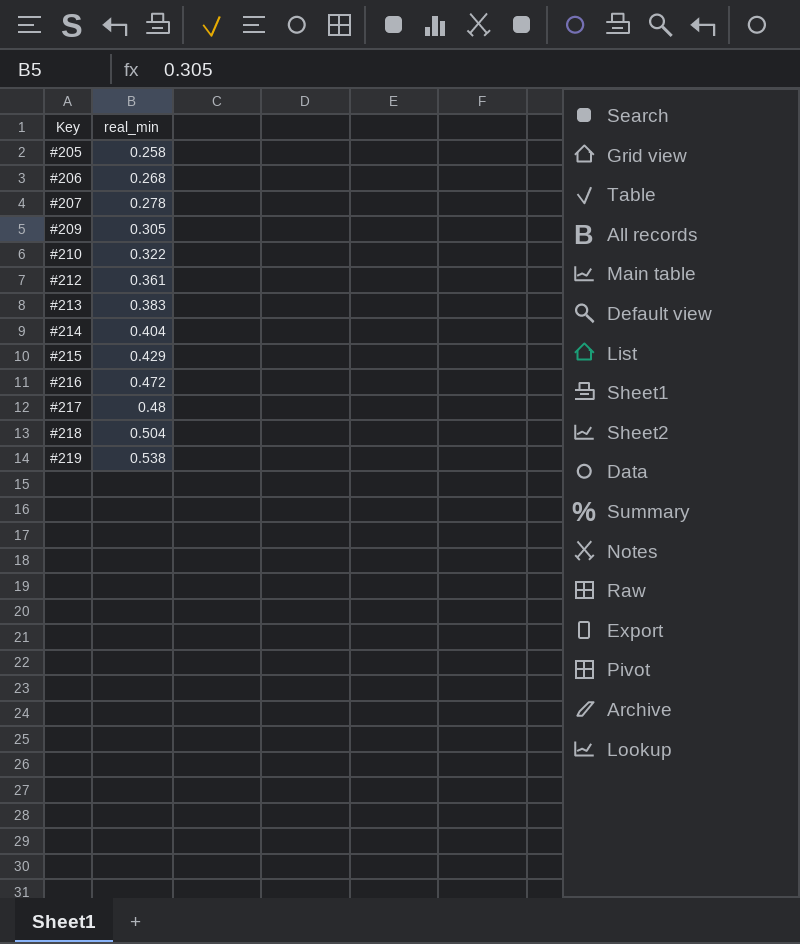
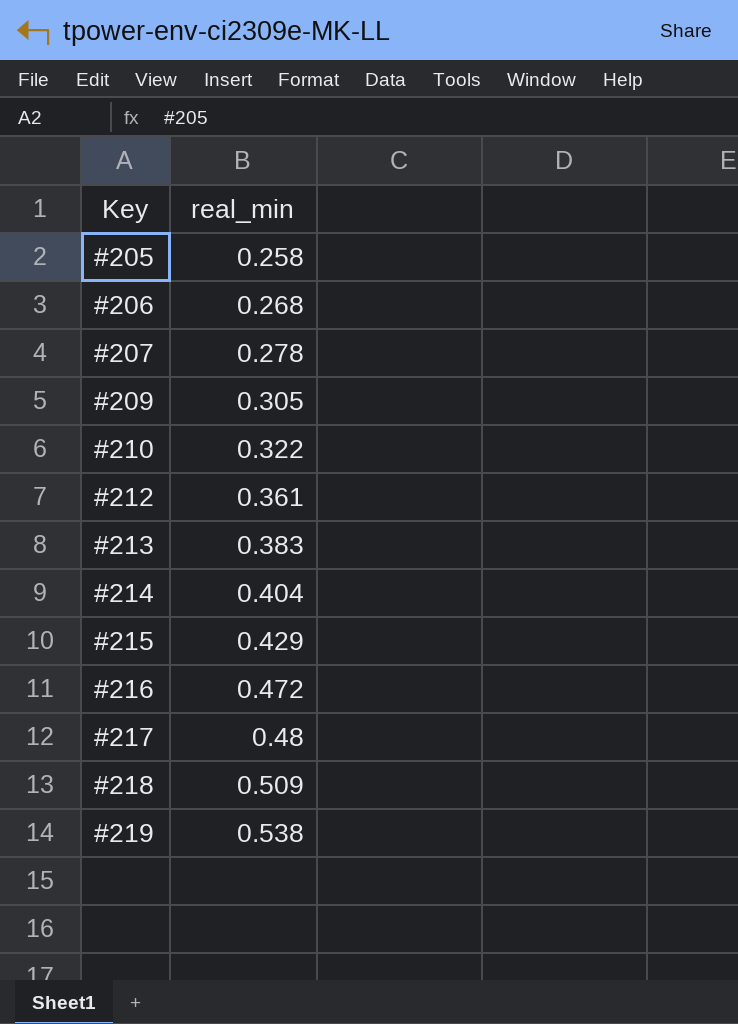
#218 | real_min: 0.504 -> 0.509

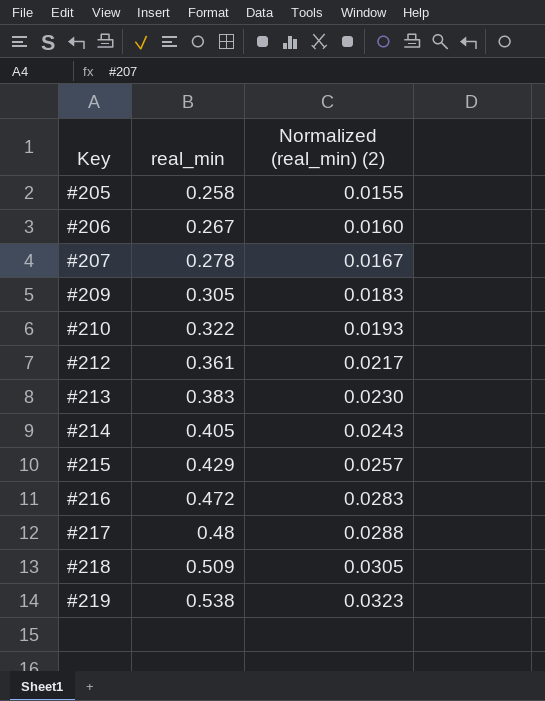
column Normalized (real_min) (2) | formula: none -> [real_min] * 0.06
#206 | real_min: 0.268 -> 0.267
#214 | real_min: 0.404 -> 0.405

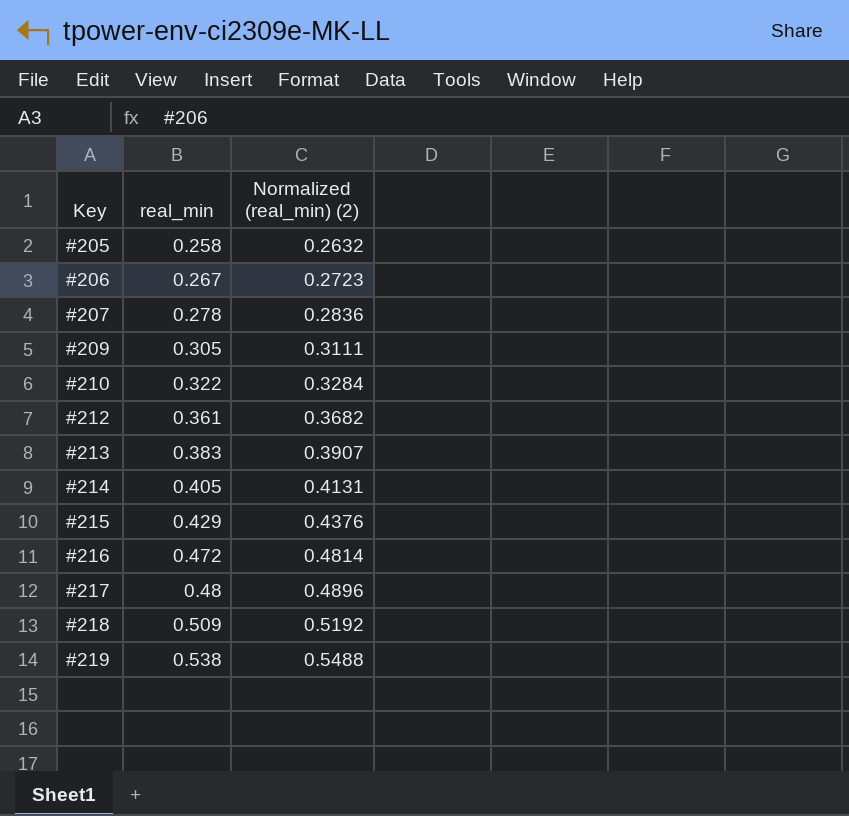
column Normalized (real_min) (2) | formula: [real_min] * 0.06 -> [real_min] * 1.02

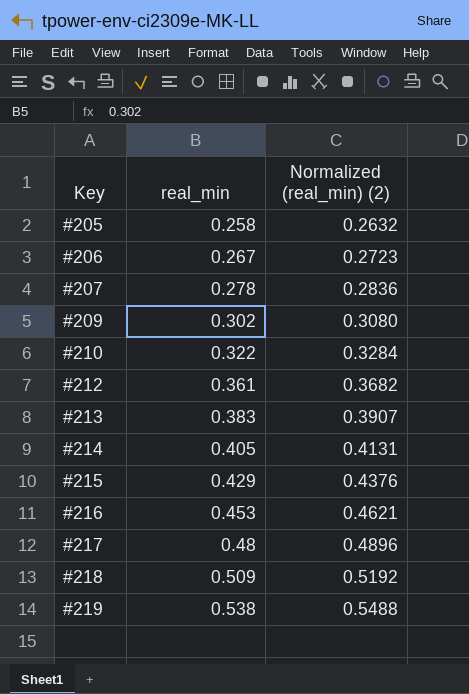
#209 | real_min: 0.305 -> 0.302
#209 | Normalized (real_min) (2): 0.3111 -> 0.3080
#216 | real_min: 0.472 -> 0.453
#216 | Normalized (real_min) (2): 0.4814 -> 0.4621

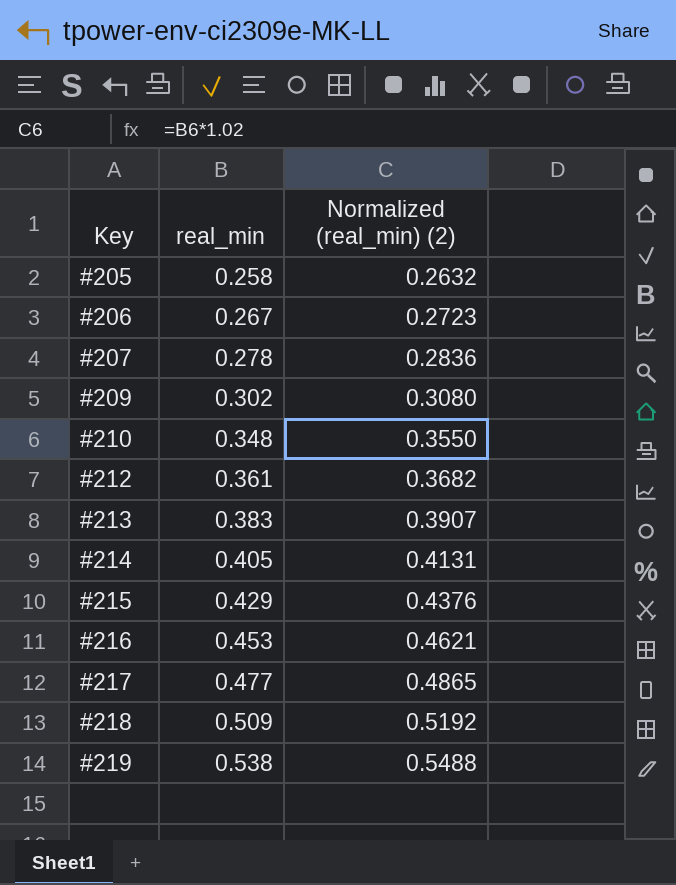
#210 | real_min: 0.322 -> 0.348
#210 | Normalized (real_min) (2): 0.3284 -> 0.3550
#217 | real_min: 0.48 -> 0.477
#217 | Normalized (real_min) (2): 0.4896 -> 0.4865

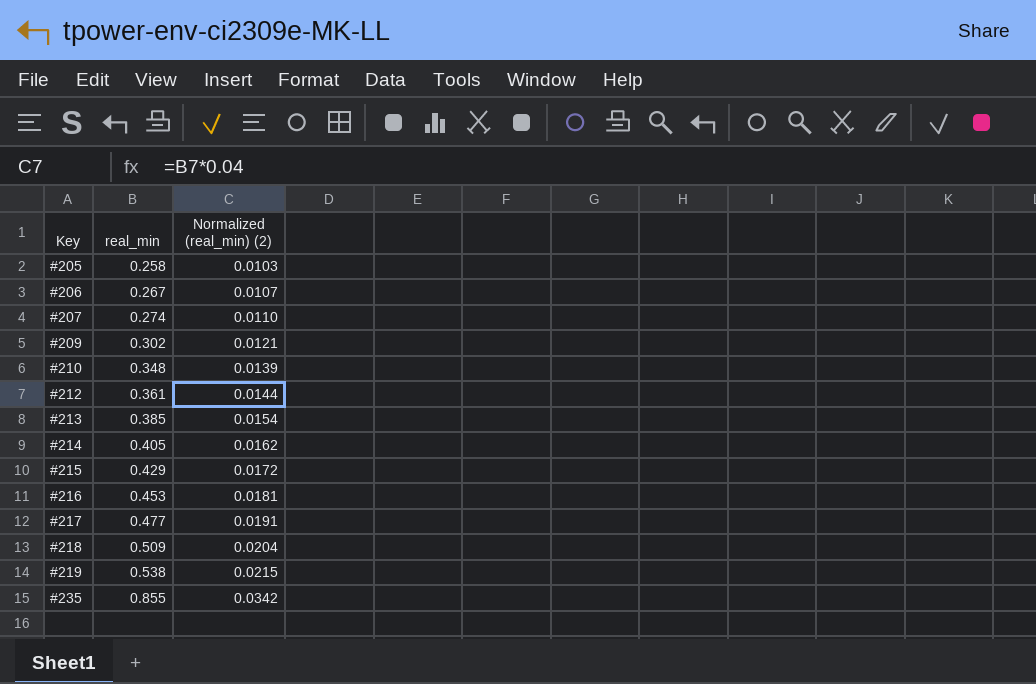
column Normalized (real_min) (2) | formula: [real_min] * 1.02 -> [real_min] * 0.04
#207 | real_min: 0.278 -> 0.274
#213 | real_min: 0.383 -> 0.385
row #235: none -> 0.855 | 0.0342

